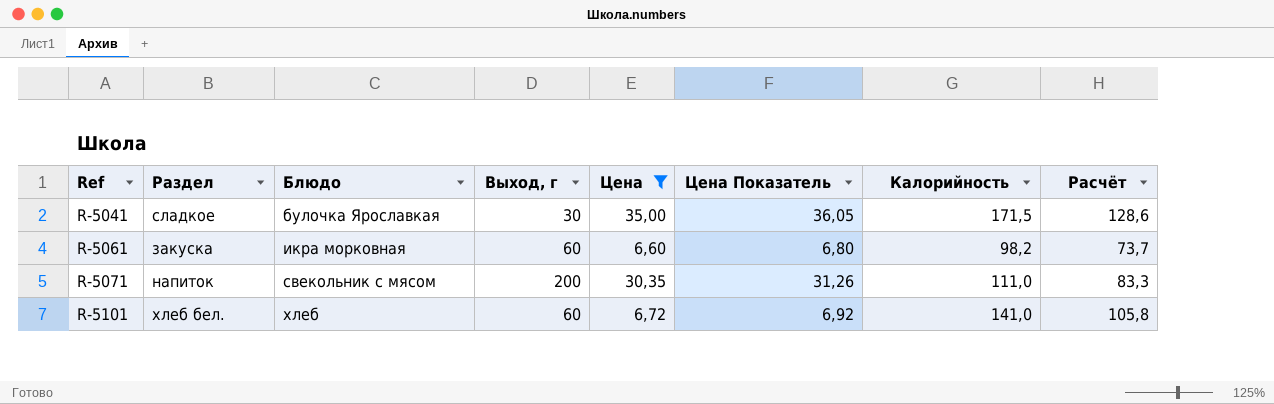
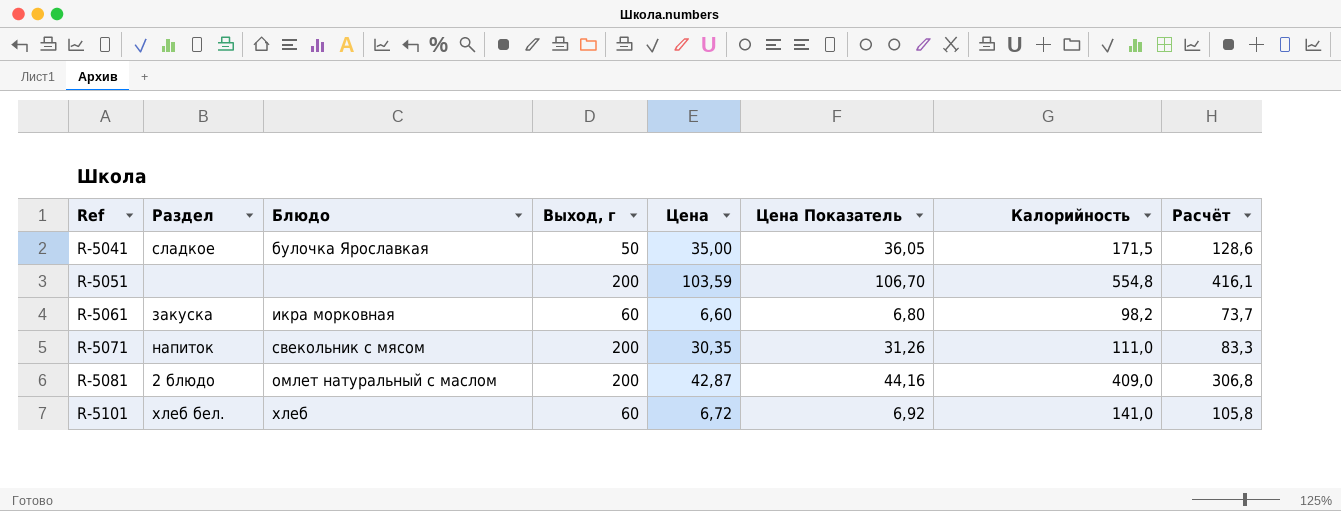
filter: Цена <= 35,00 -> none
R-5041 | Выход, г: 30 -> 50

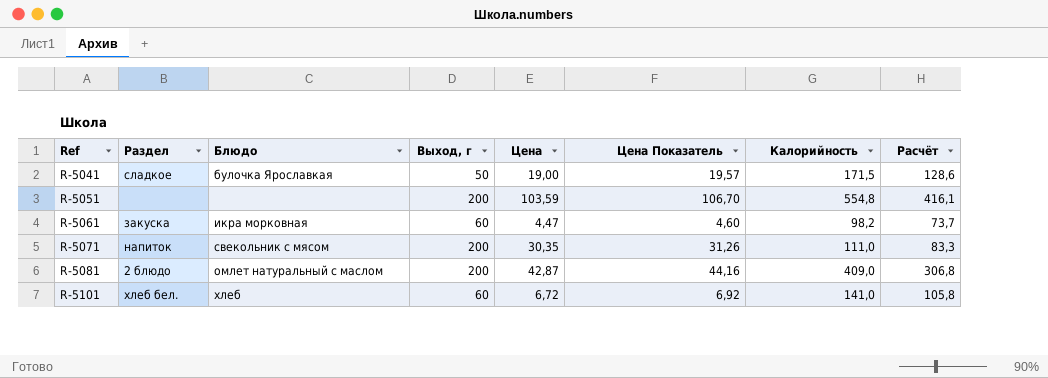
R-5041 | Цена: 35,00 -> 19,00
R-5041 | Цена Показатель: 36,05 -> 19,57
R-5061 | Цена: 6,60 -> 4,47
R-5061 | Цена Показатель: 6,80 -> 4,60

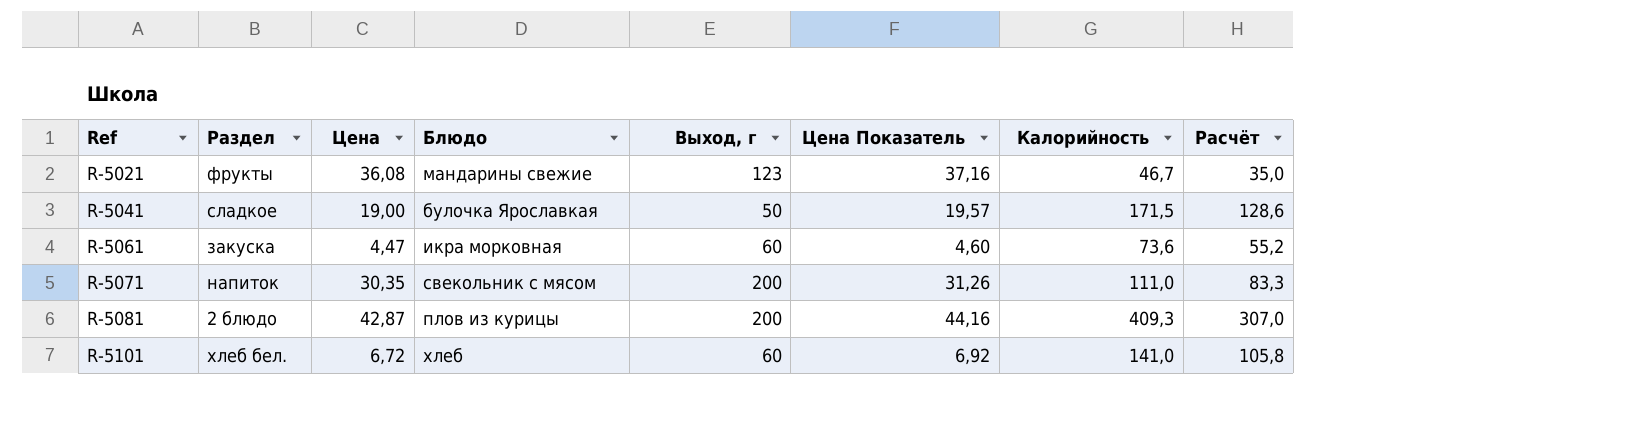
column Цена | position: 5 -> 3
row R-5051: none | none | 200 | 103,59 | 106,70 | 554,8 | 416,1 -> none
row R-5021: none -> фрукты | 36,08 | мандарины свежие | 123 | 37,16 | 46,7 | 35,0
R-5061 | Калорийность: 98,2 -> 73,6
R-5061 | Расчёт: 73,7 -> 55,2
R-5081 | Блюдо: омлет натуральный с маслом -> плов из курицы
R-5081 | Калорийность: 409,0 -> 409,3
R-5081 | Расчёт: 306,8 -> 307,0

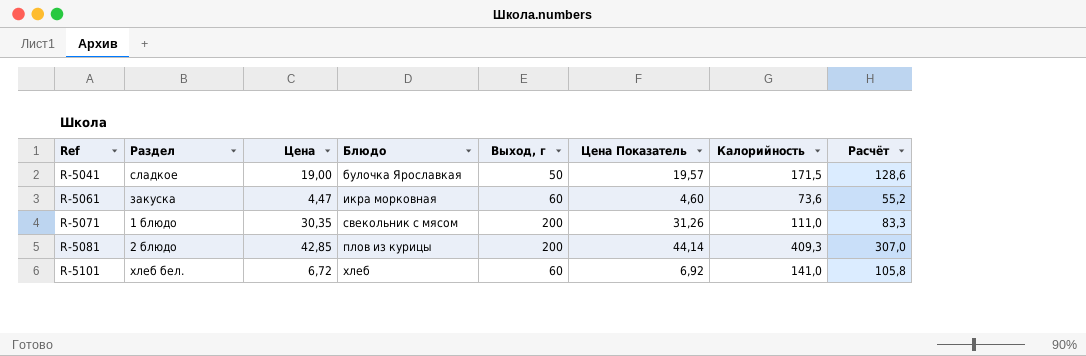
row R-5021: фрукты | 36,08 | мандарины свежие | 123 | 37,16 | 46,7 | 35,0 -> none
R-5071 | Раздел: напиток -> 1 блюдо
R-5081 | Цена: 42,87 -> 42,85
R-5081 | Цена Показатель: 44,16 -> 44,14

